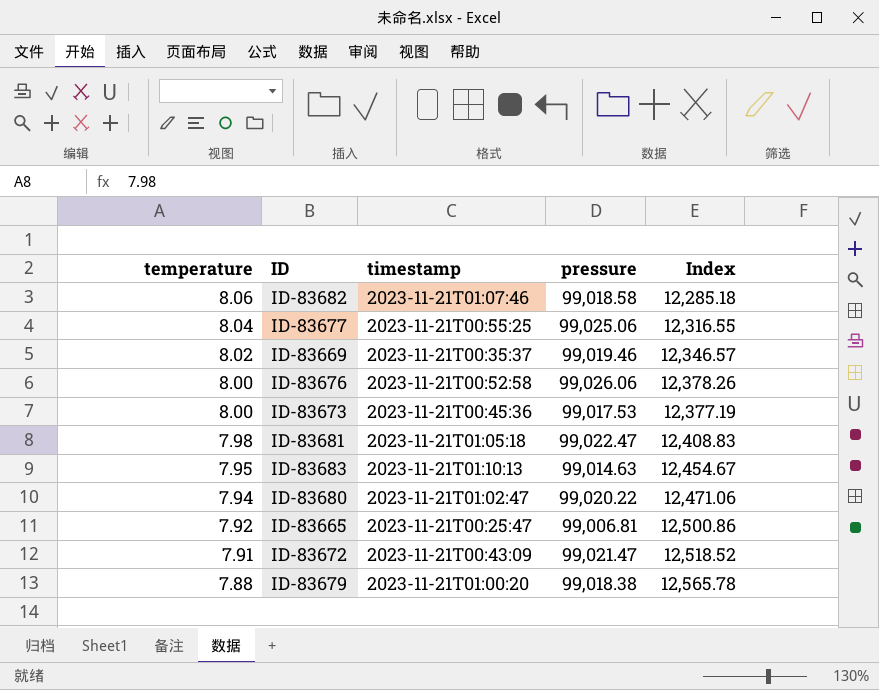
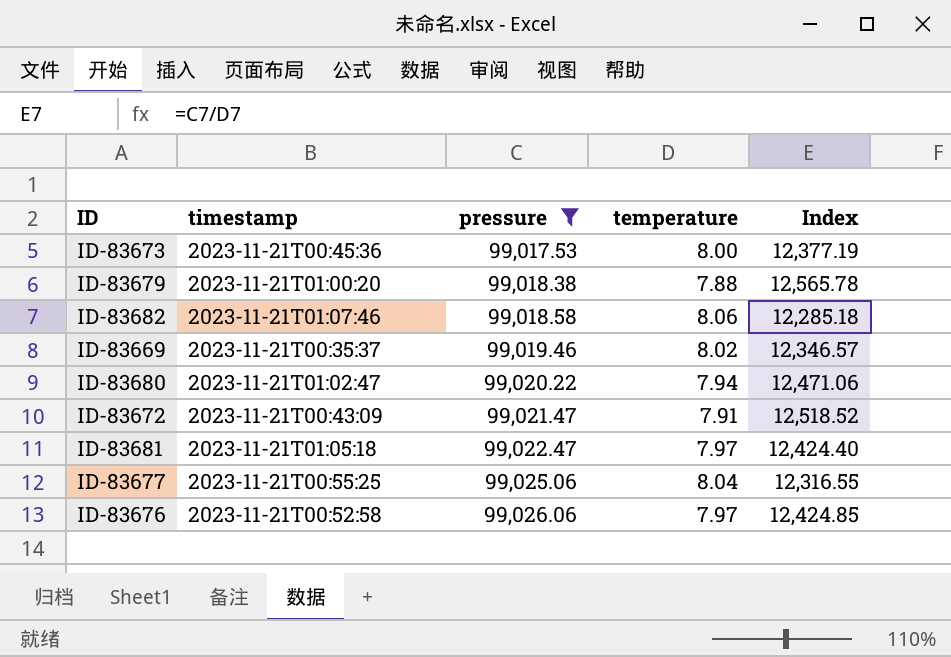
filter: none -> pressure >= 99,017.53
row order: temperature descending -> pressure ascending
column temperature | position: 1 -> 4
ID-83681 | temperature: 7.98 -> 7.97
ID-83681 | Index: 12,408.83 -> 12,424.40
ID-83676 | temperature: 8.00 -> 7.97
ID-83676 | Index: 12,378.26 -> 12,424.85

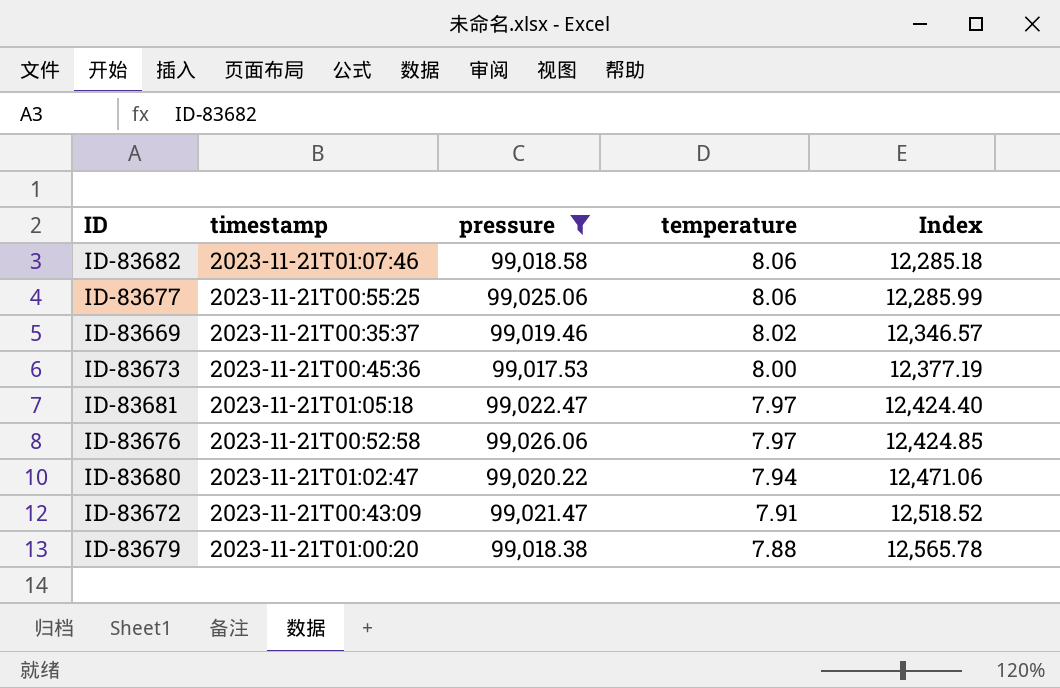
row order: pressure ascending -> temperature descending
ID-83677 | temperature: 8.04 -> 8.06
ID-83677 | Index: 12,316.55 -> 12,285.99

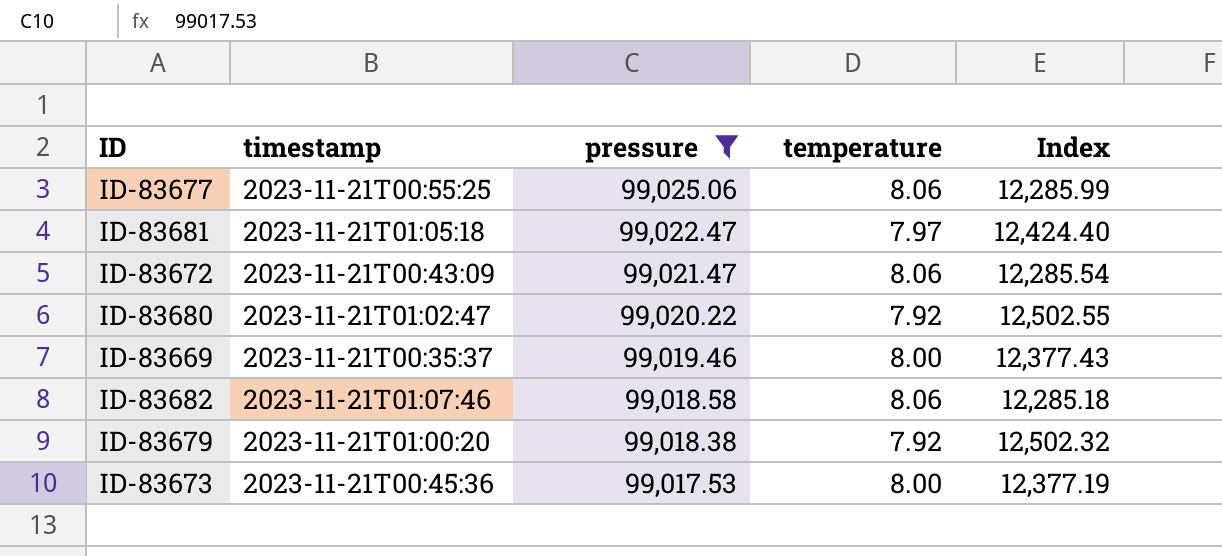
row order: temperature descending -> pressure descending
row ID-83676: 2023-11-21T00:52:58 | 99,026.06 | 7.97 | 12,424.85 -> none
ID-83672 | temperature: 7.91 -> 8.06
ID-83672 | Index: 12,518.52 -> 12,285.54
ID-83680 | temperature: 7.94 -> 7.92
ID-83680 | Index: 12,471.06 -> 12,502.55
ID-83669 | temperature: 8.02 -> 8.00
ID-83669 | Index: 12,346.57 -> 12,377.43
ID-83679 | temperature: 7.88 -> 7.92
ID-83679 | Index: 12,565.78 -> 12,502.32

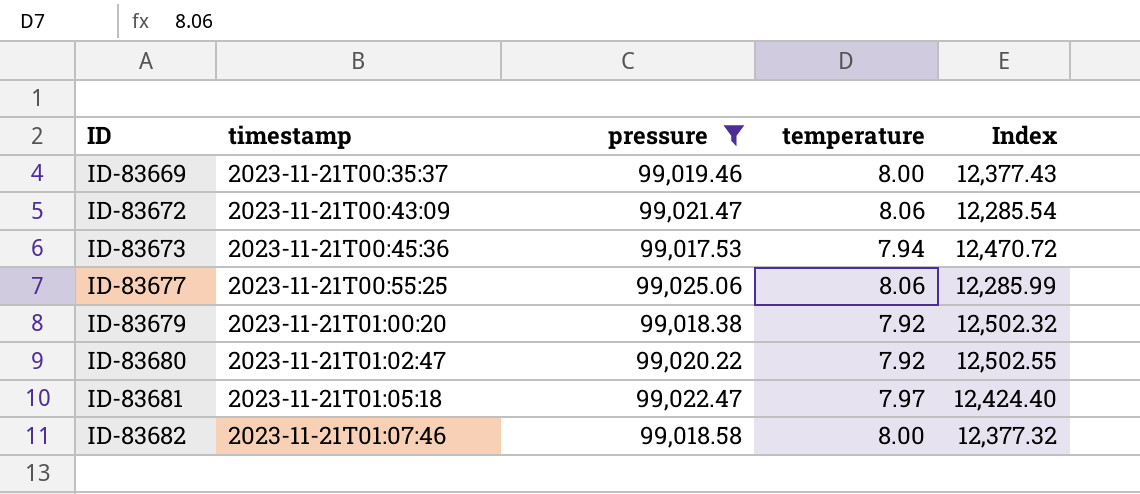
row order: pressure descending -> ID ascending
ID-83673 | temperature: 8.00 -> 7.94
ID-83673 | Index: 12,377.19 -> 12,470.72
ID-83682 | temperature: 8.06 -> 8.00
ID-83682 | Index: 12,285.18 -> 12,377.32

